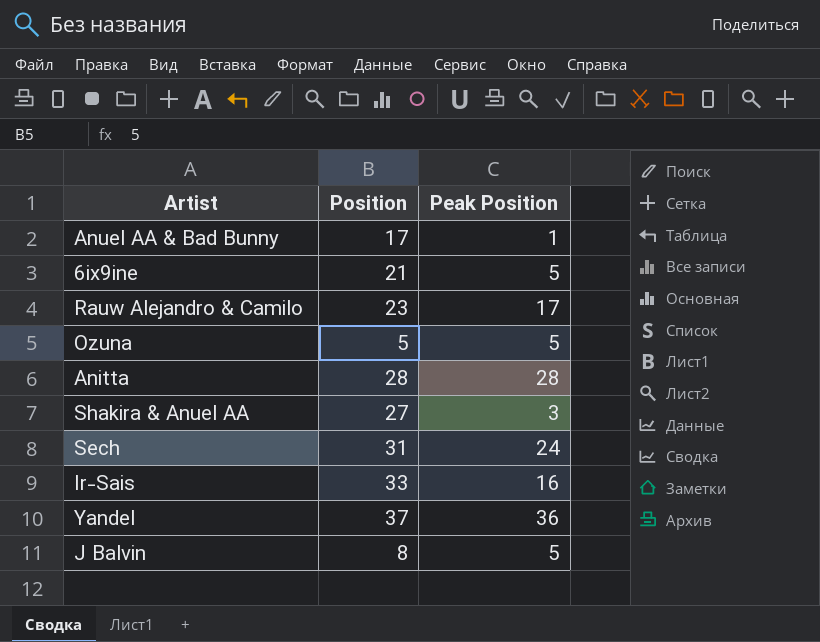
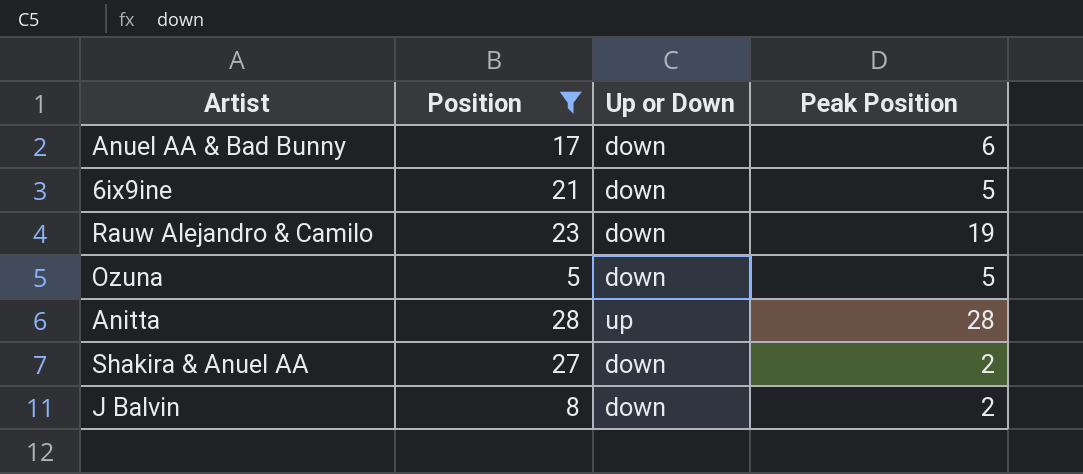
filter: none -> Position <= 28
column Up or Down | position: none -> 3
Anuel AA & Bad Bunny | Peak Position: 1 -> 6
Rauw Alejandro & Camilo | Peak Position: 17 -> 19
Shakira & Anuel AA | Peak Position: 3 -> 2
J Balvin | Peak Position: 5 -> 2

